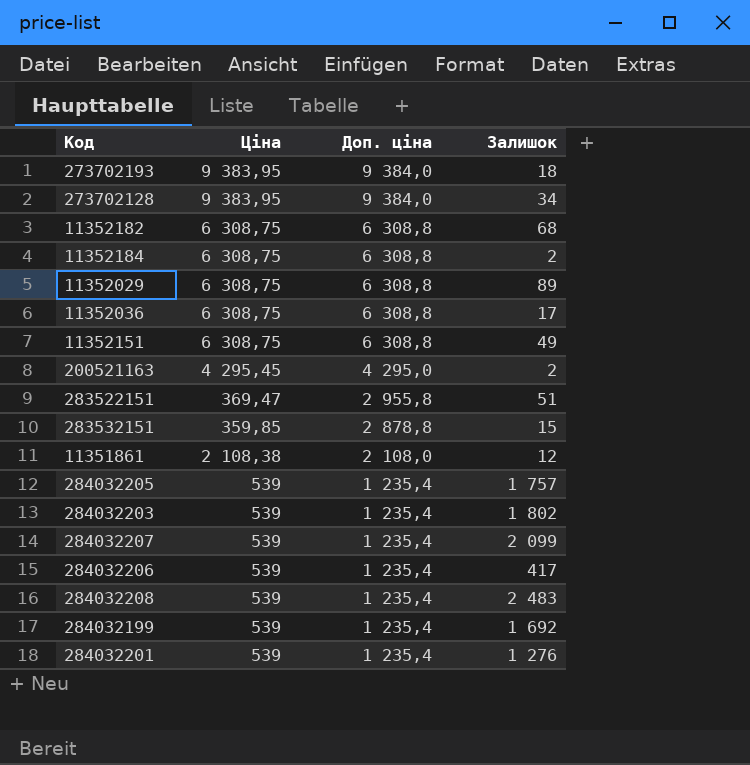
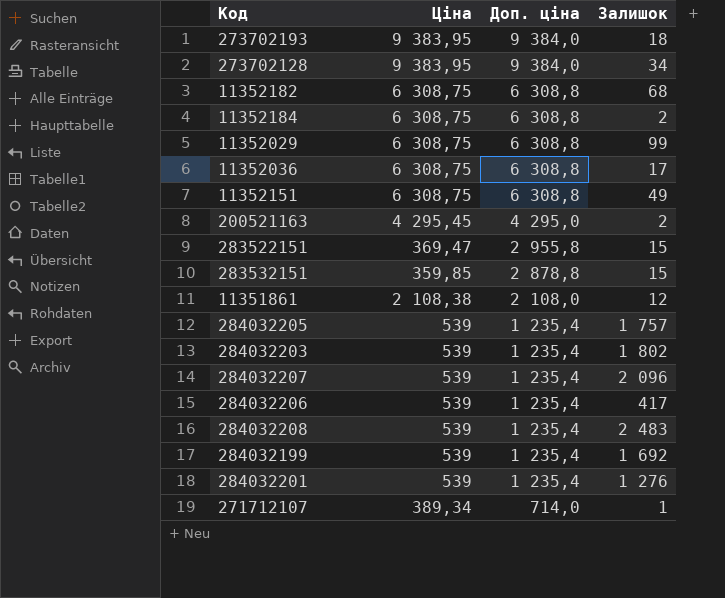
11352029 | Залишок: 89 -> 99
283522151 | Залишок: 51 -> 15
284032207 | Залишок: 2 099 -> 2 096
row 271712107: none -> 389,34 | 714,0 | 1

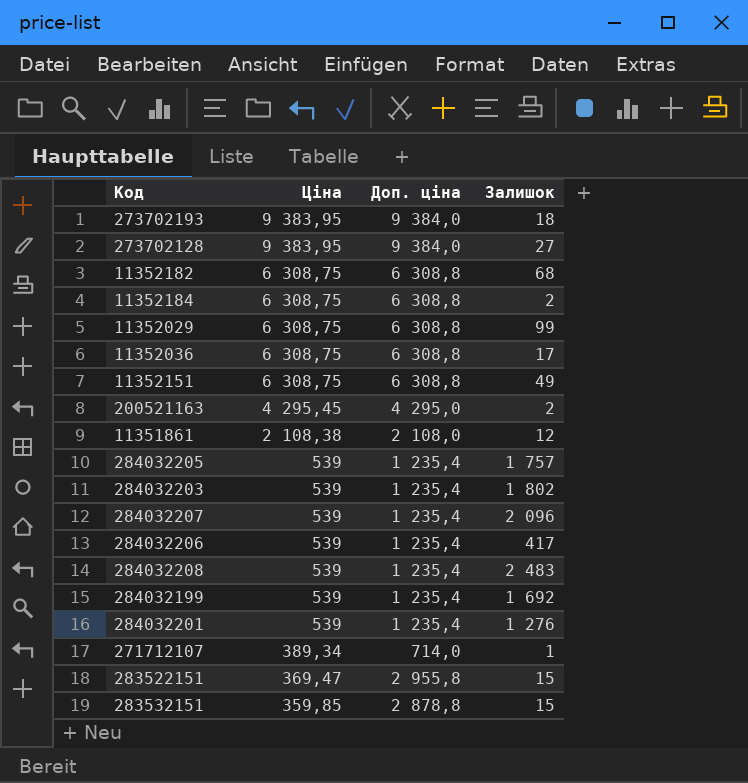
row order: Доп. ціна descending -> Ціна descending
273702128 | Залишок: 34 -> 27

